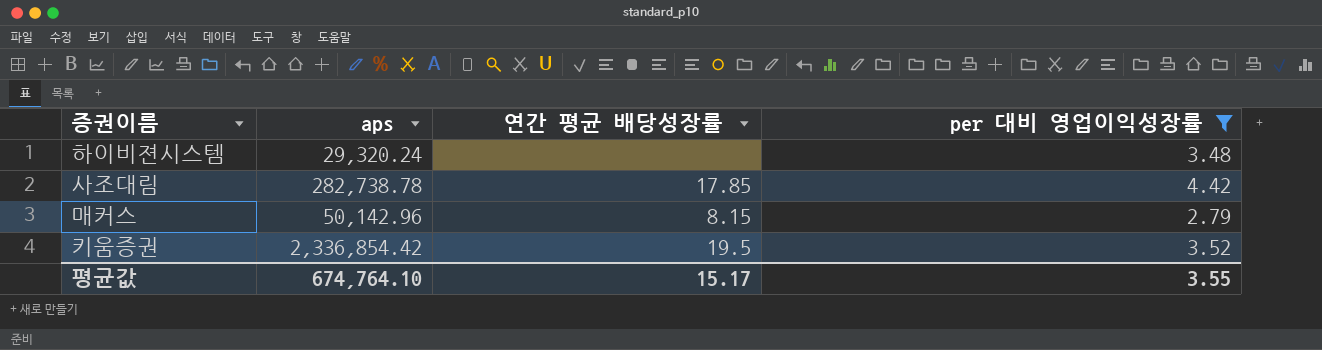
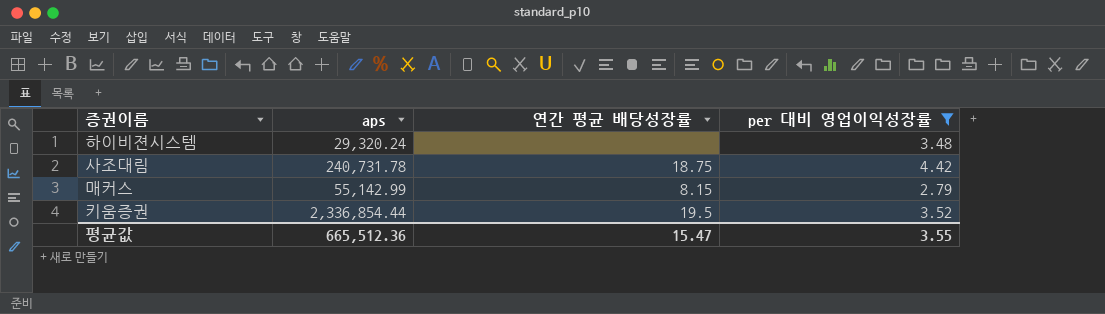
사조대림 | aps: 282,738.78 -> 240,731.78
사조대림 | 연간 평균 배당성장률: 17.85 -> 18.75
매커스 | aps: 50,142.96 -> 55,142.99
키움증권 | aps: 2,336,854.42 -> 2,336,854.44
평균값 | aps: 674,764.10 -> 665,512.36
평균값 | 연간 평균 배당성장률: 15.17 -> 15.47

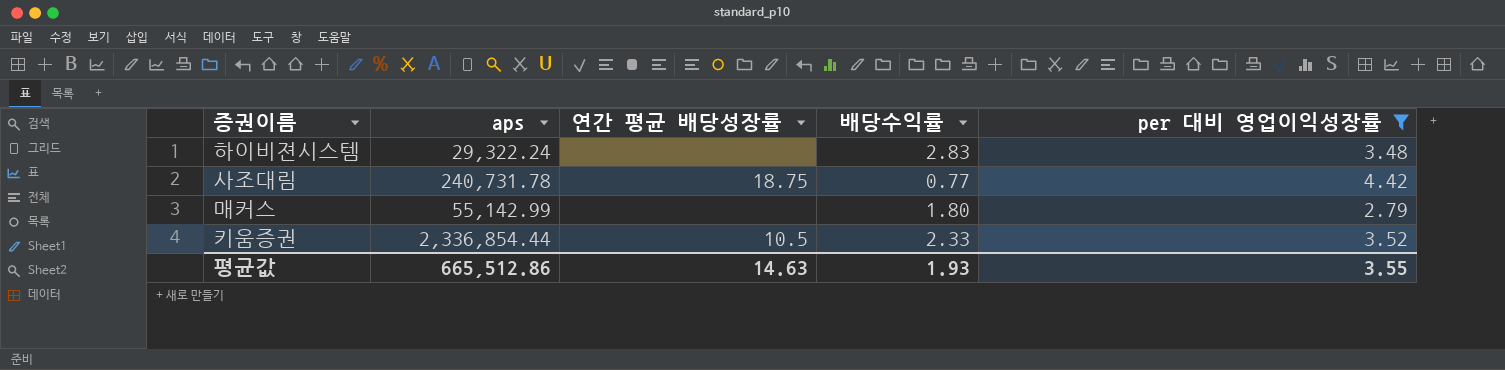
column 배당수익률 | position: none -> 4
하이비젼시스템 | aps: 29,320.24 -> 29,322.24
매커스 | 연간 평균 배당성장률: 8.15 -> none
키움증권 | 연간 평균 배당성장률: 19.5 -> 10.5
평균값 | aps: 665,512.36 -> 665,512.86
평균값 | 연간 평균 배당성장률: 15.47 -> 14.63

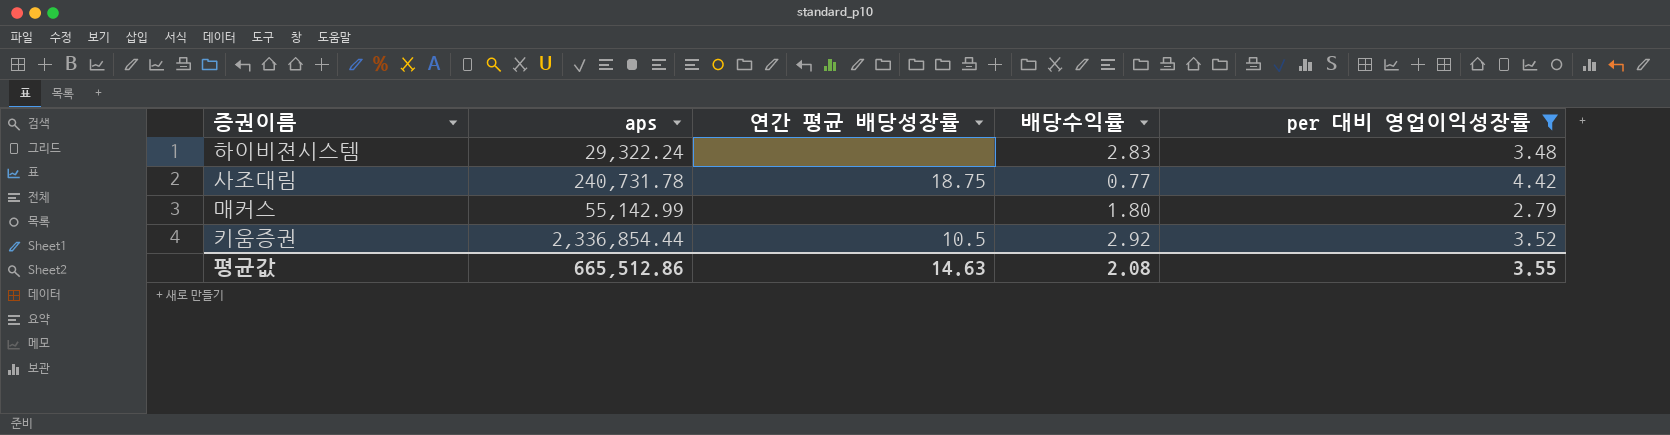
키움증권 | 배당수익률: 2.33 -> 2.92
평균값 | 배당수익률: 1.93 -> 2.08

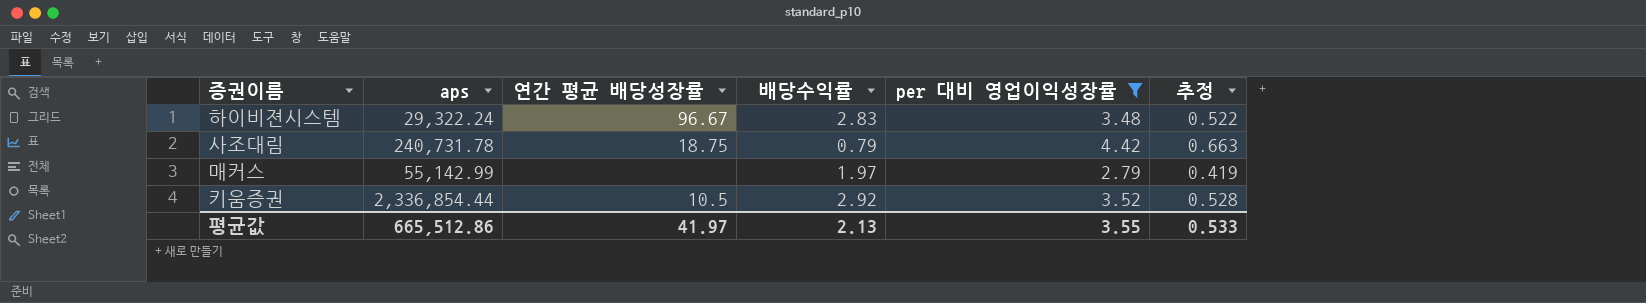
column 추정 | formula: none -> [per 대비 영업이익성장률] * 0.15
하이비젼시스템 | 연간 평균 배당성장률: none -> 96.67
사조대림 | 배당수익률: 0.77 -> 0.79
매커스 | 배당수익률: 1.80 -> 1.97
평균값 | 연간 평균 배당성장률: 14.63 -> 41.97
평균값 | 배당수익률: 2.08 -> 2.13

